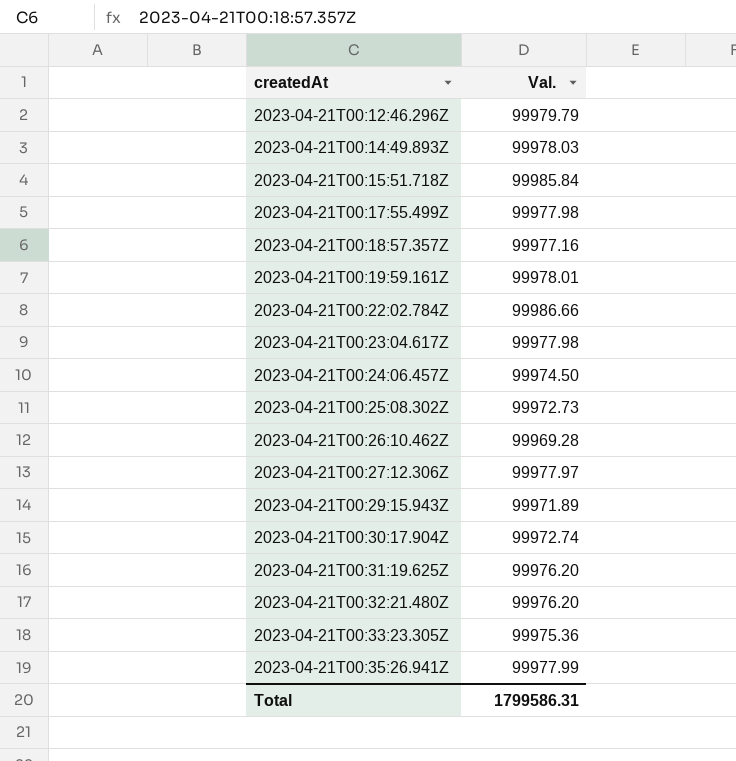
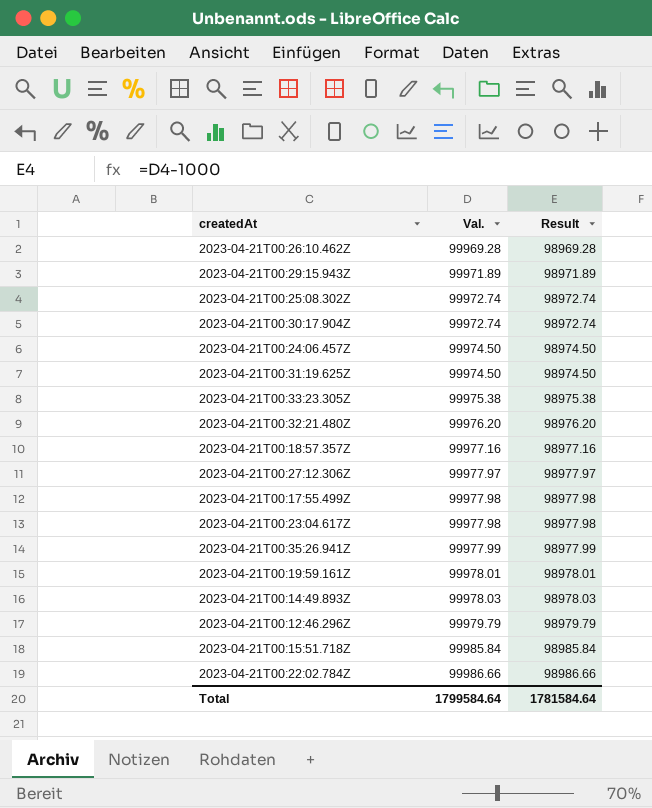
row order: createdAt ascending -> Val. ascending
column Result | formula: none -> [Val.] - 1000
2023-04-21T00:25:08.302Z | Val.: 99972.73 -> 99972.74
2023-04-21T00:31:19.625Z | Val.: 99976.20 -> 99974.50
2023-04-21T00:33:23.305Z | Val.: 99975.36 -> 99975.38
Total | Val.: 1799586.31 -> 1799584.64

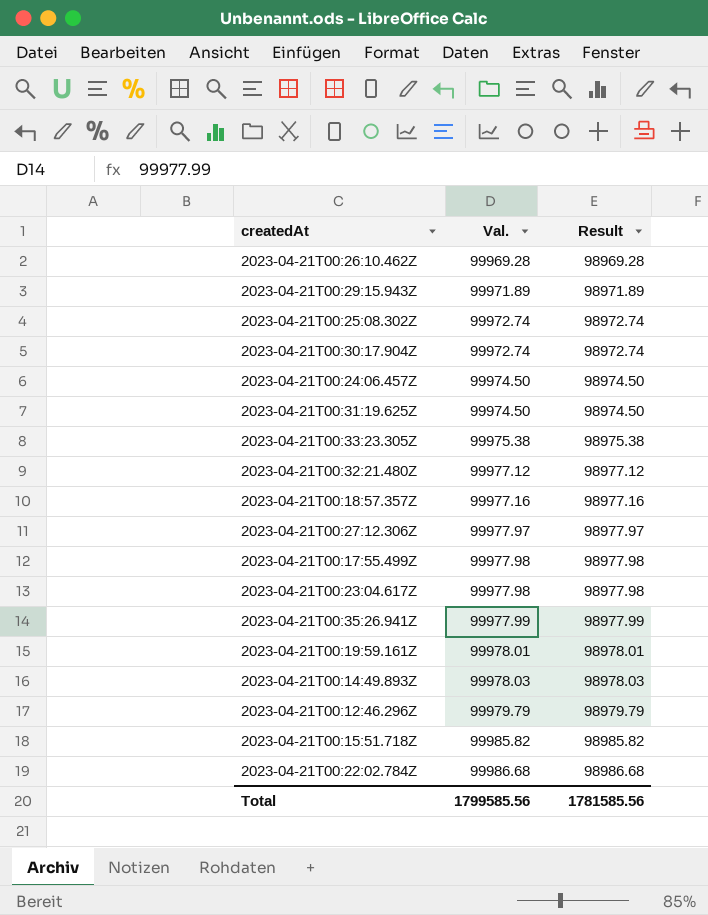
2023-04-21T00:32:21.480Z | Val.: 99976.20 -> 99977.12
2023-04-21T00:32:21.480Z | Result: 98976.20 -> 98977.12
2023-04-21T00:15:51.718Z | Val.: 99985.84 -> 99985.82
2023-04-21T00:15:51.718Z | Result: 98985.84 -> 98985.82
2023-04-21T00:22:02.784Z | Val.: 99986.66 -> 99986.68
2023-04-21T00:22:02.784Z | Result: 98986.66 -> 98986.68
Total | Val.: 1799584.64 -> 1799585.56
Total | Result: 1781584.64 -> 1781585.56

